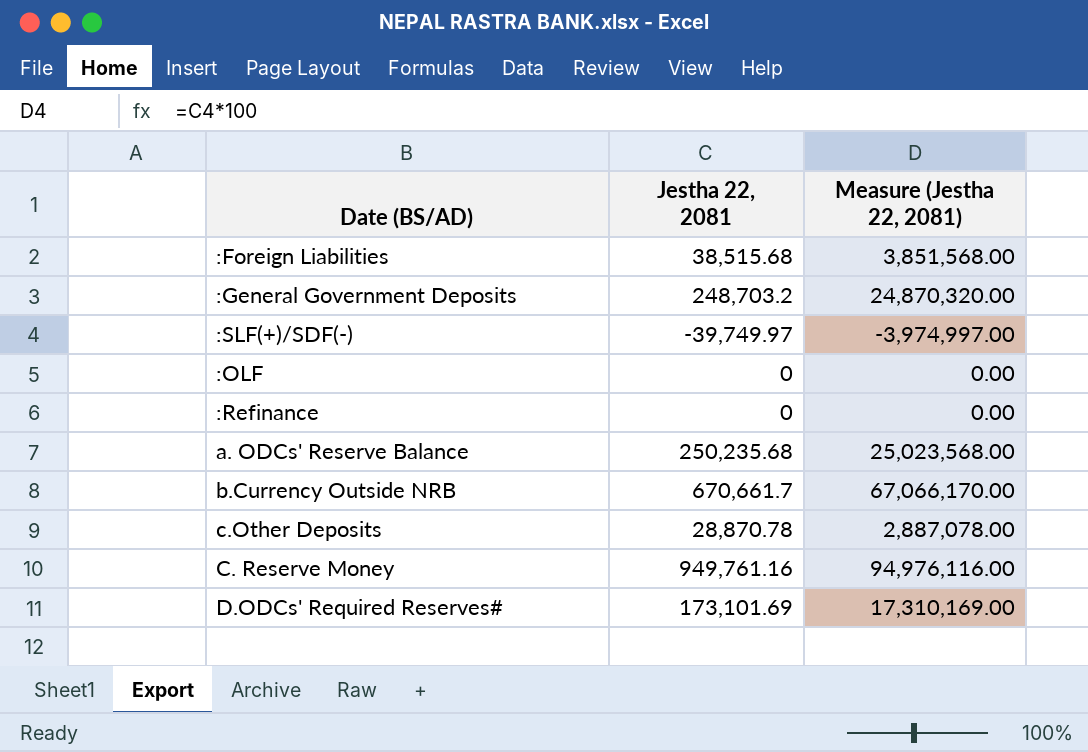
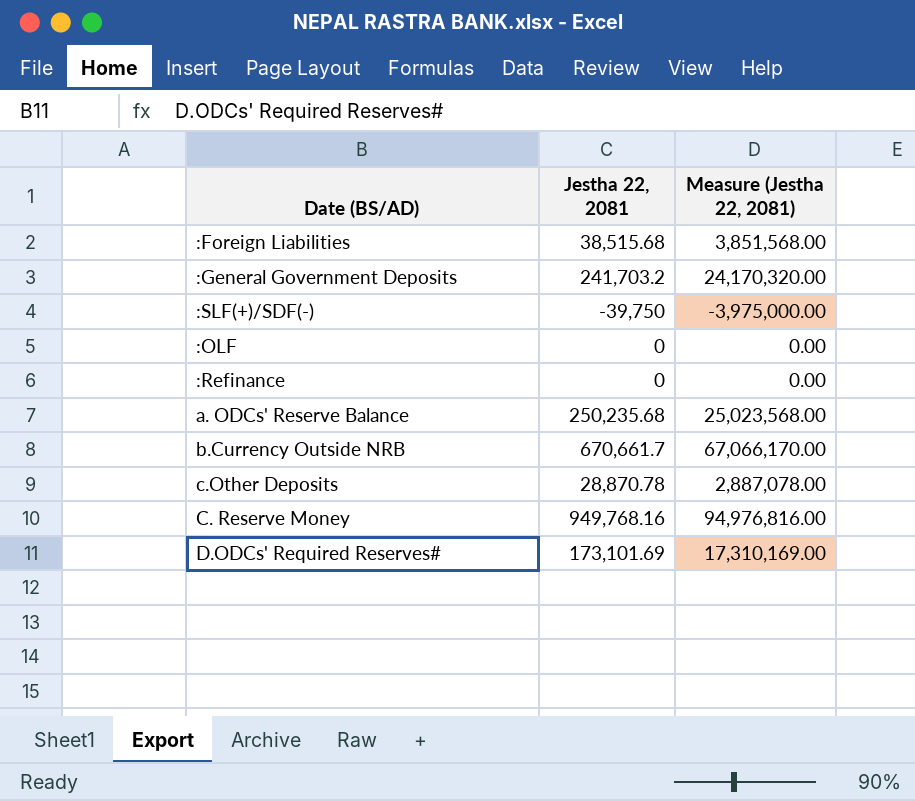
:General Government Deposits | Jestha 22, 2081: 248,703.2 -> 241,703.2
:General Government Deposits | Measure (Jestha 22, 2081): 24,870,320.00 -> 24,170,320.00
:SLF(+)/SDF(-) | Jestha 22, 2081: -39,749.97 -> -39,750
:SLF(+)/SDF(-) | Measure (Jestha 22, 2081): -3,974,997.00 -> -3,975,000.00
C. Reserve Money | Jestha 22, 2081: 949,761.16 -> 949,768.16
C. Reserve Money | Measure (Jestha 22, 2081): 94,976,116.00 -> 94,976,816.00

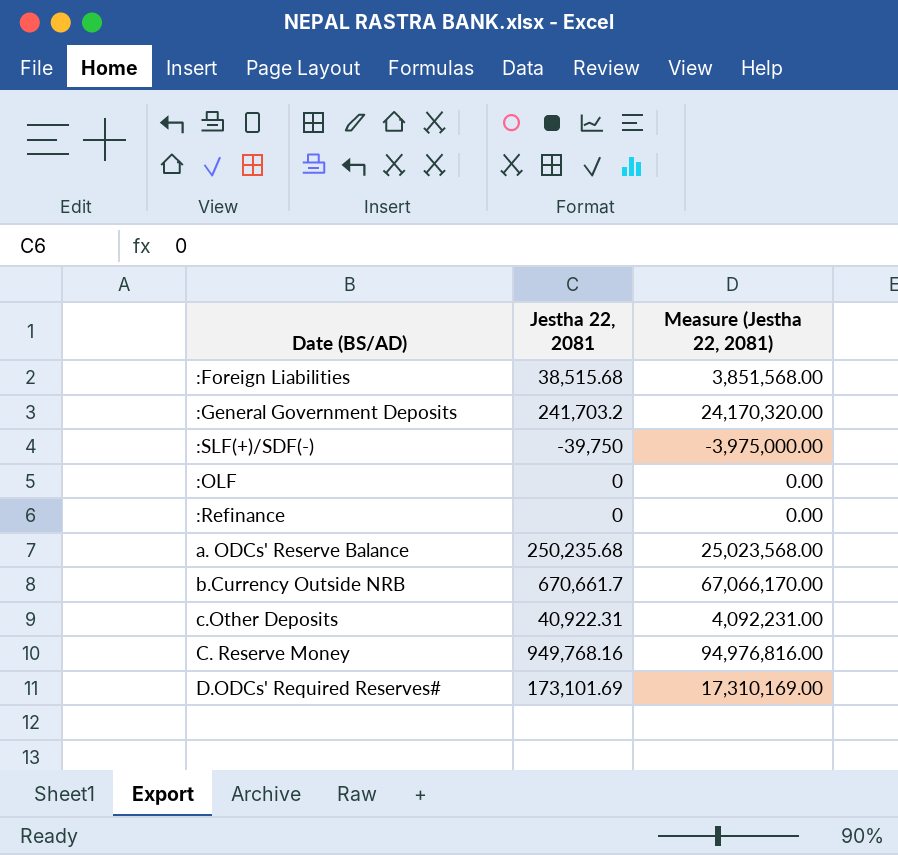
c.Other Deposits | Jestha 22, 2081: 28,870.78 -> 40,922.31
c.Other Deposits | Measure (Jestha 22, 2081): 2,887,078.00 -> 4,092,231.00

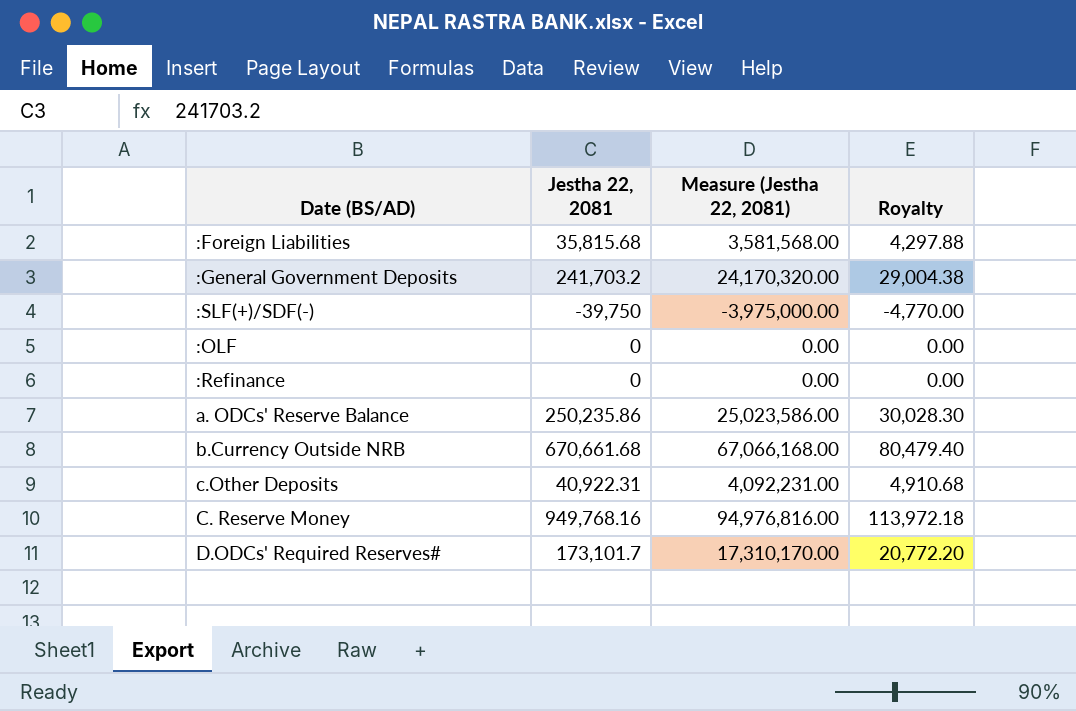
column Royalty | formula: none -> [Jestha 22, 2081] * 0.12
:Foreign Liabilities | Jestha 22, 2081: 38,515.68 -> 35,815.68
:Foreign Liabilities | Measure (Jestha 22, 2081): 3,851,568.00 -> 3,581,568.00
a. ODCs' Reserve Balance | Jestha 22, 2081: 250,235.68 -> 250,235.86
a. ODCs' Reserve Balance | Measure (Jestha 22, 2081): 25,023,568.00 -> 25,023,586.00
b.Currency Outside NRB | Jestha 22, 2081: 670,661.7 -> 670,661.68
b.Currency Outside NRB | Measure (Jestha 22, 2081): 67,066,170.00 -> 67,066,168.00
D.ODCs' Required Reserves# | Jestha 22, 2081: 173,101.69 -> 173,101.7
D.ODCs' Required Reserves# | Measure (Jestha 22, 2081): 17,310,169.00 -> 17,310,170.00

